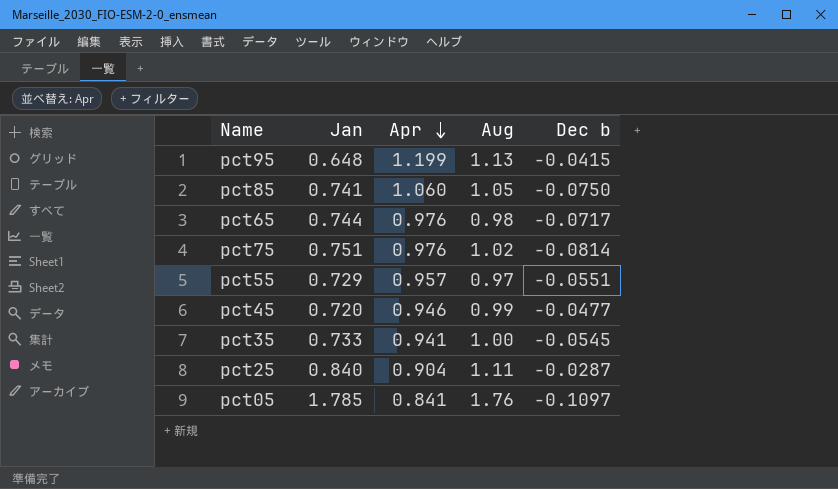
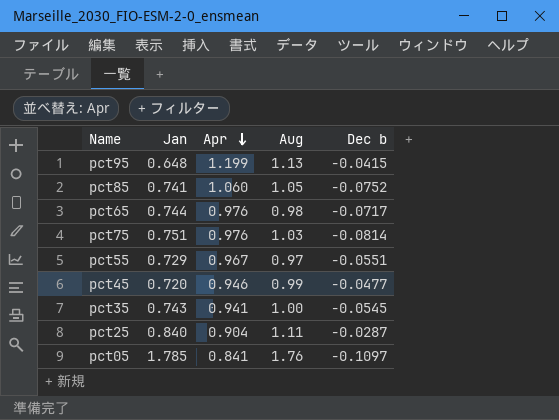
pct85 | Dec b: -0.0750 -> -0.0752
pct75 | Aug: 1.02 -> 1.03
pct55 | Apr: 0.957 -> 0.967
pct35 | Jan: 0.733 -> 0.743

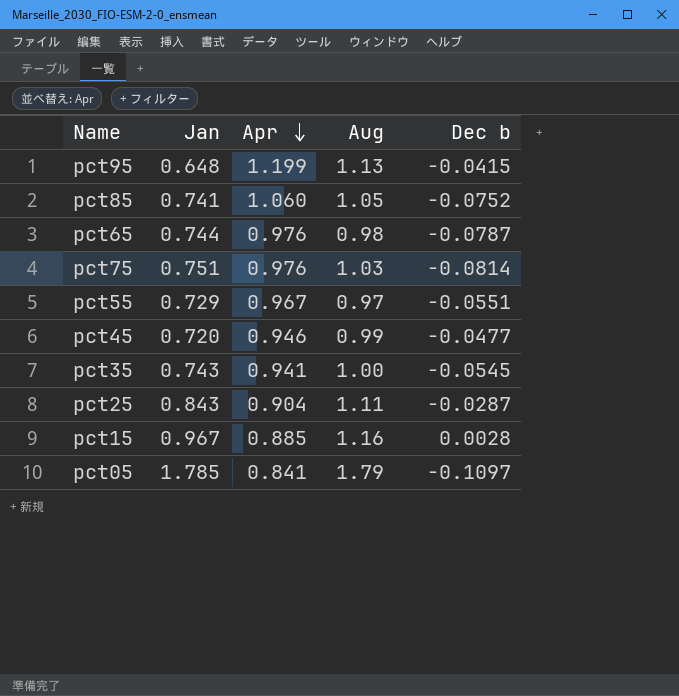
pct65 | Dec b: -0.0717 -> -0.0787
pct25 | Jan: 0.840 -> 0.843
row pct15: none -> 0.967 | 0.885 | 1.16 | 0.0028
pct05 | Aug: 1.76 -> 1.79

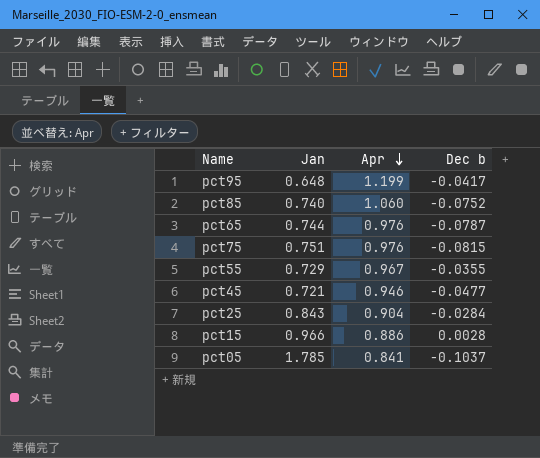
column Aug | position: 4 -> none
row pct35: 0.743 | 0.941 | 1.00 | -0.0545 -> none
pct95 | Dec b: -0.0415 -> -0.0417
pct85 | Jan: 0.741 -> 0.740
pct75 | Dec b: -0.0814 -> -0.0815
pct55 | Dec b: -0.0551 -> -0.0355
pct45 | Jan: 0.720 -> 0.721
pct25 | Dec b: -0.0287 -> -0.0284
pct15 | Jan: 0.967 -> 0.966
pct15 | Apr: 0.885 -> 0.886
pct05 | Dec b: -0.1097 -> -0.1037

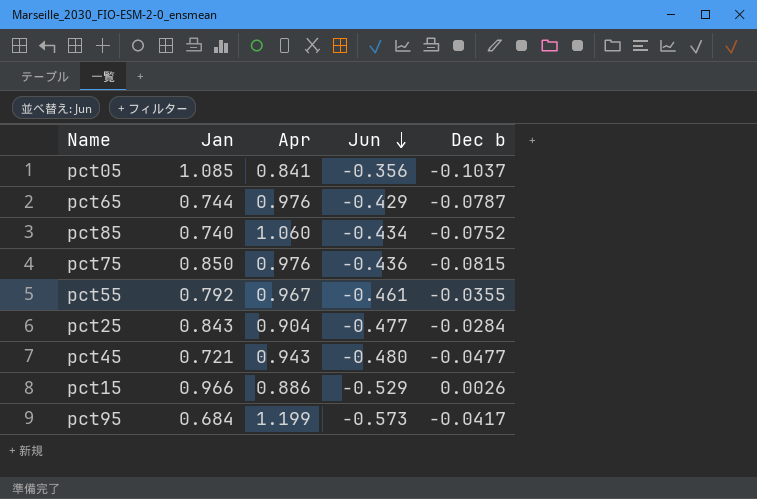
row order: Apr descending -> Jun descending
column Jun | position: none -> 4
pct05 | Jan: 1.785 -> 1.085
pct75 | Jan: 0.751 -> 0.850
pct55 | Jan: 0.729 -> 0.792
pct45 | Apr: 0.946 -> 0.943
pct15 | Dec b: 0.0028 -> 0.0026
pct95 | Jan: 0.648 -> 0.684

